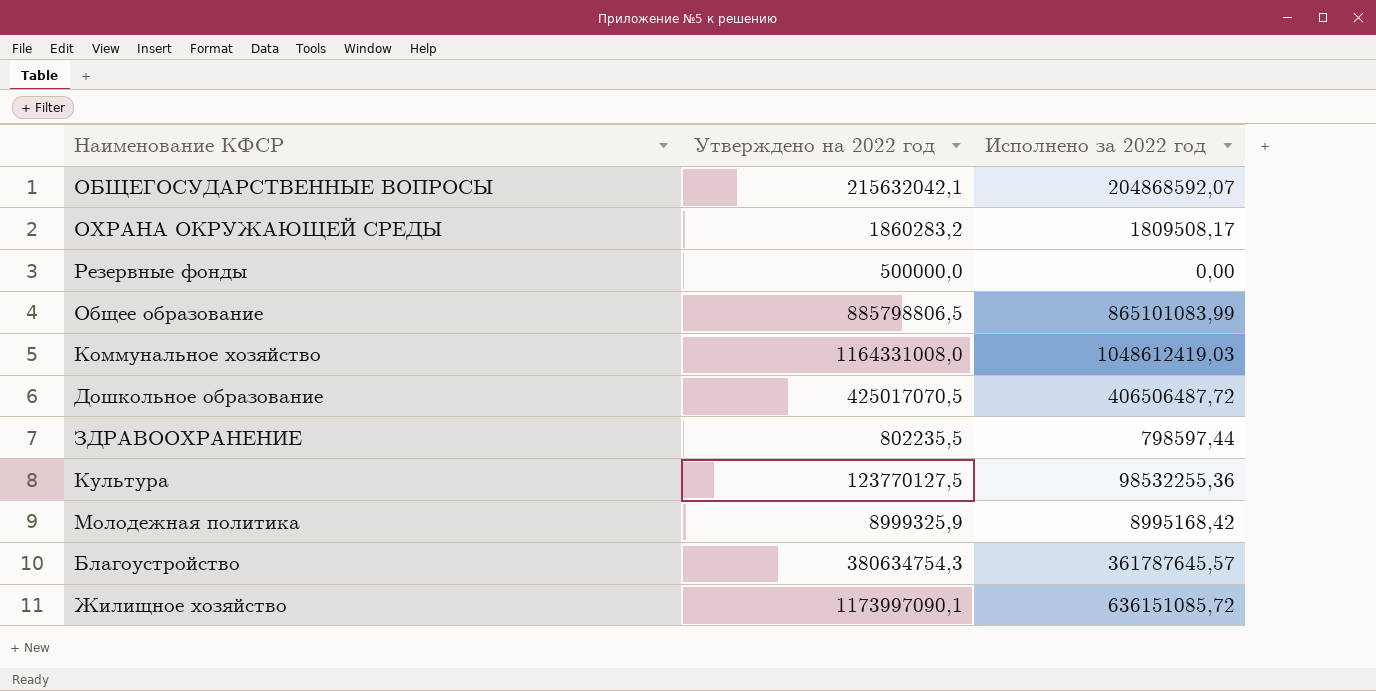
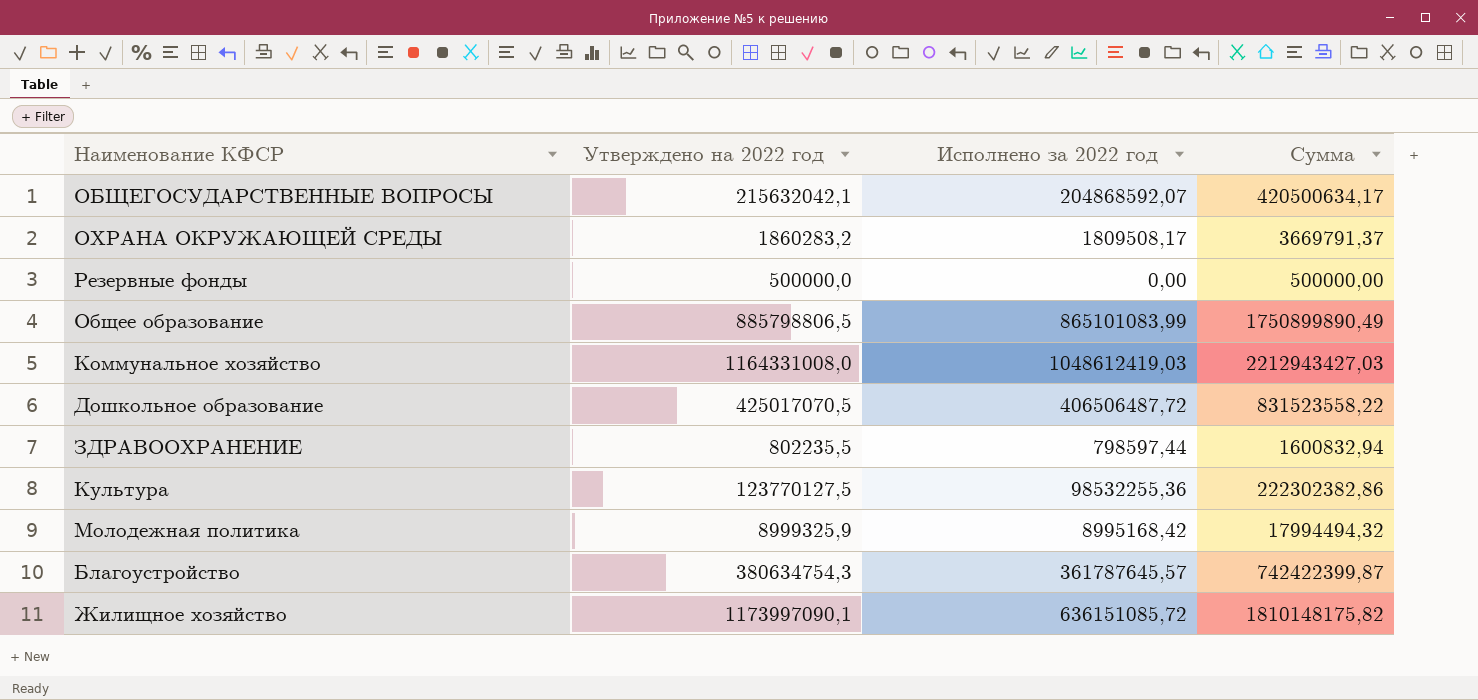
column Сумма | formula: none -> [Утверждено на 2022 год] + [Исполнено за 2022 год]

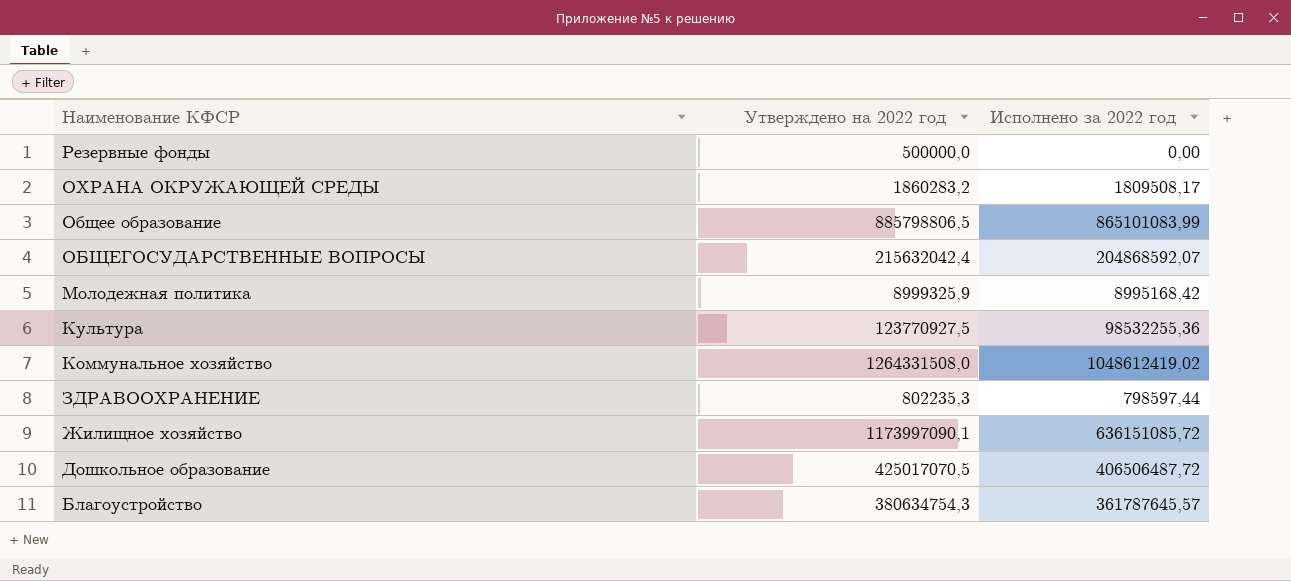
row order: none -> Наименование КФСР descending
column Сумма | formula: [Утверждено на 2022 год] + [Исполнено за 2022 год] -> none
ОБЩЕГОСУДАРСТВЕННЫЕ ВОПРОСЫ | Утверждено на 2022 год: 215632042,1 -> 215632042,4
Культура | Утверждено на 2022 год: 123770127,5 -> 123770927,5
Коммунальное хозяйство | Утверждено на 2022 год: 1164331008,0 -> 1264331508,0
Коммунальное хозяйство | Исполнено за 2022 год: 1048612419,03 -> 1048612419,02
ЗДРАВООХРАНЕНИЕ | Утверждено на 2022 год: 802235,5 -> 802235,3

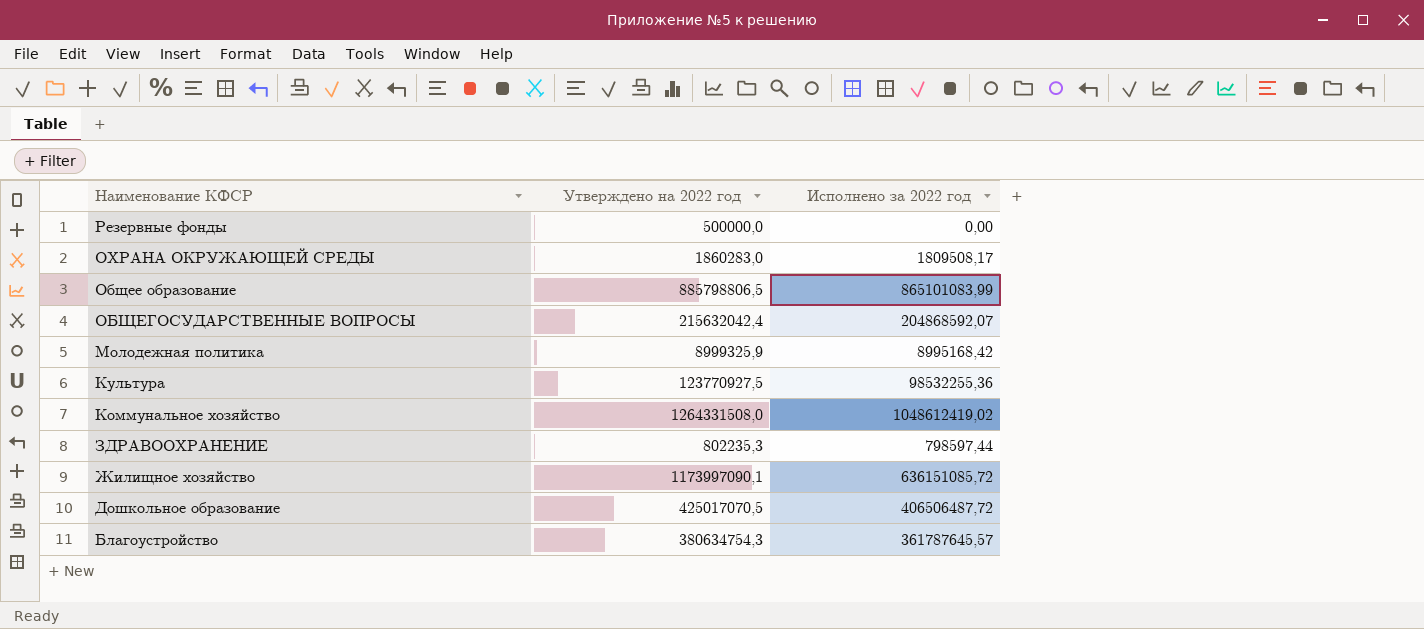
ОХРАНА ОКРУЖАЮЩЕЙ СРЕДЫ | Утверждено на 2022 год: 1860283,2 -> 1860283,0

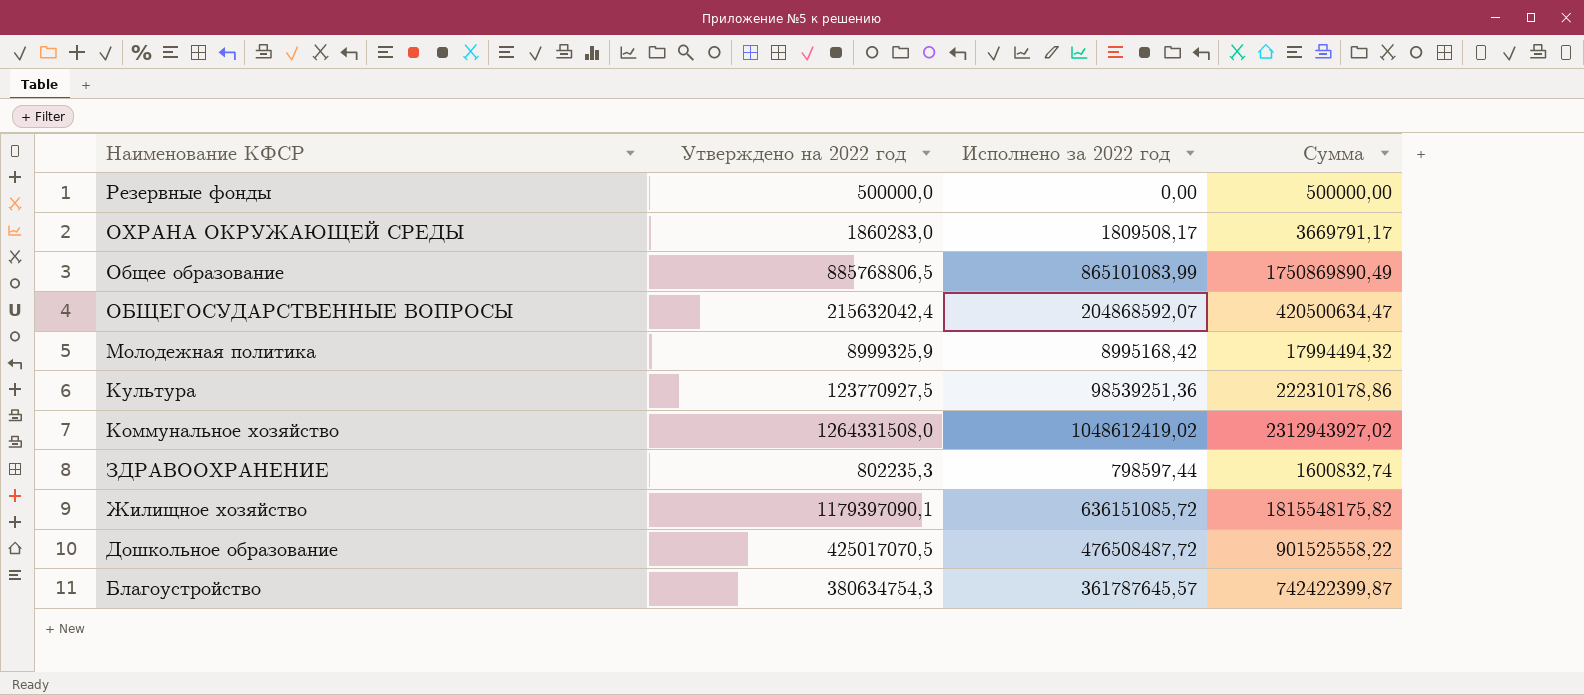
column Сумма | formula: none -> [Утверждено на 2022 год] + [Исполнено за 2022 год]
Общее образование | Утверждено на 2022 год: 885798806,5 -> 885768806,5
Культура | Исполнено за 2022 год: 98532255,36 -> 98539251,36
Жилищное хозяйство | Утверждено на 2022 год: 1173997090,1 -> 1179397090,1
Дошкольное образование | Исполнено за 2022 год: 406506487,72 -> 476508487,72

